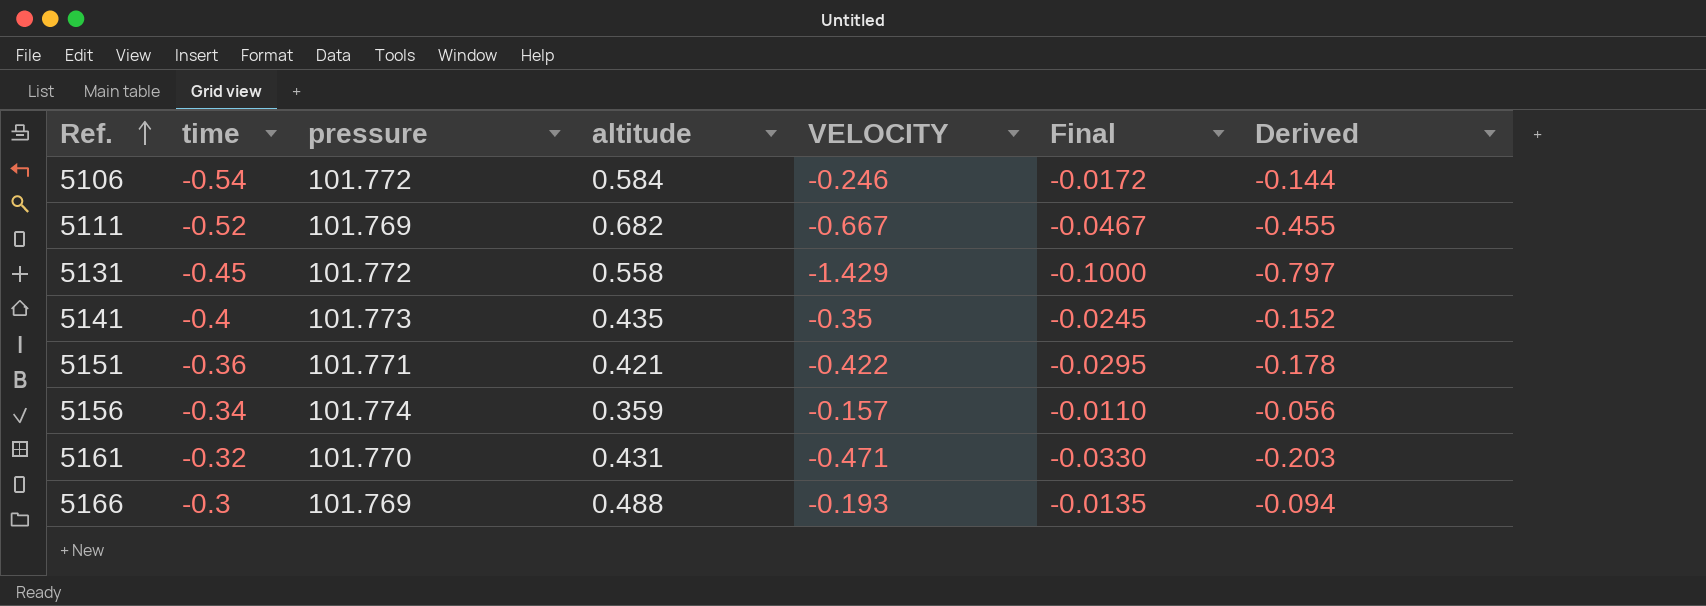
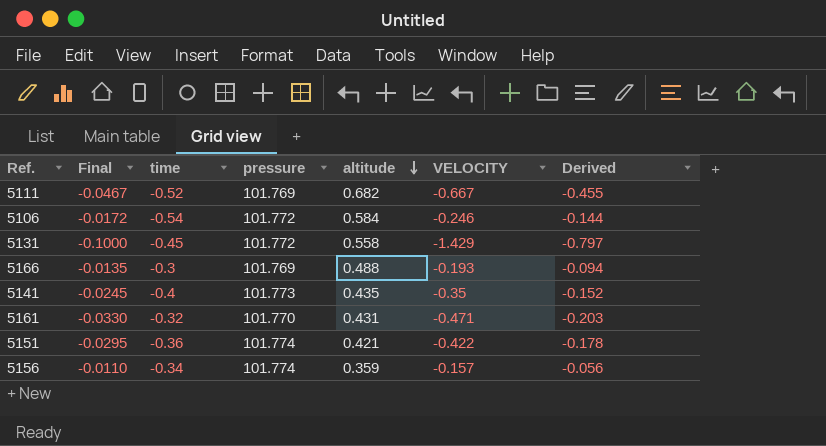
row order: Ref. ascending -> altitude descending
column Final | position: 6 -> 2
5151 | pressure: 101.771 -> 101.774

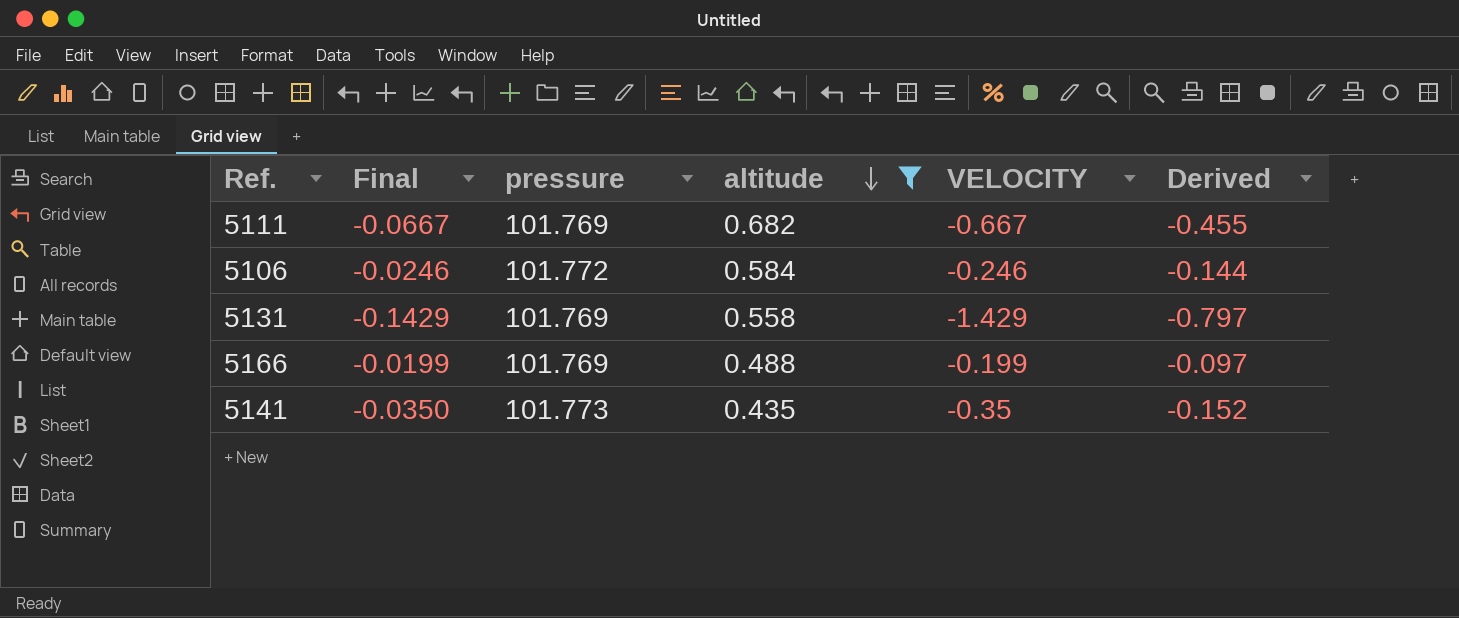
filter: none -> altitude >= 0.435
column time | position: 3 -> none
column Final | formula: [VELOCITY] * 0.07 -> [VELOCITY] * 0.1
5131 | pressure: 101.772 -> 101.769
5166 | VELOCITY: -0.193 -> -0.199
5166 | Derived: -0.094 -> -0.097

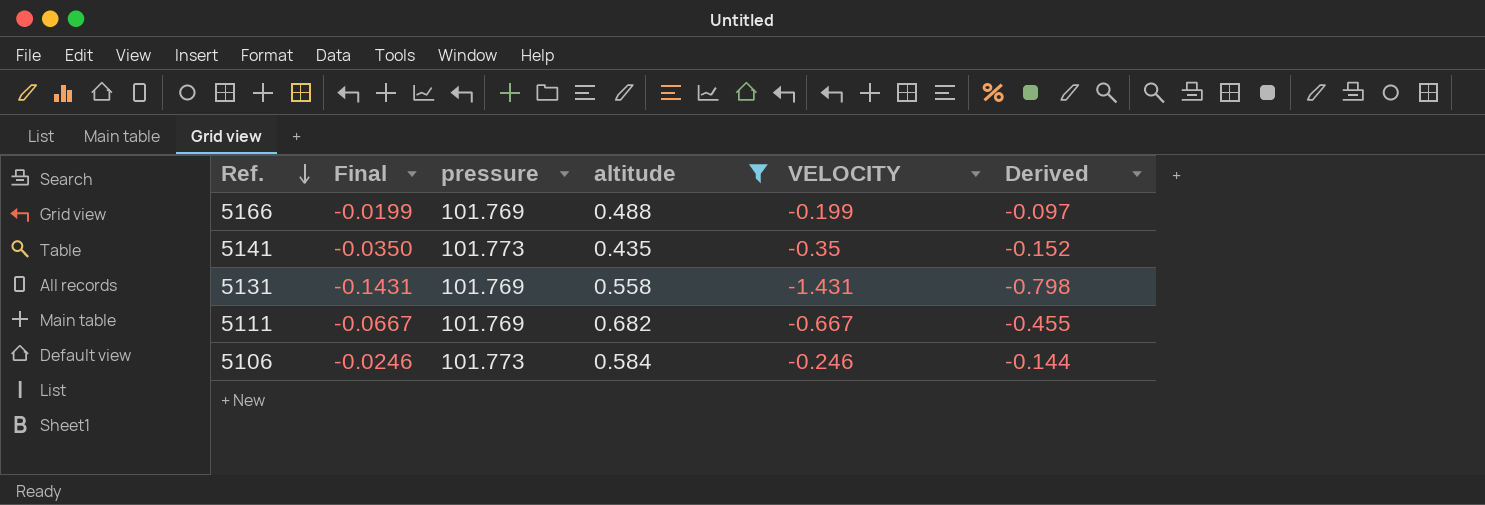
row order: altitude descending -> Ref. descending
5131 | Final: -0.1429 -> -0.1431
5131 | VELOCITY: -1.429 -> -1.431
5131 | Derived: -0.797 -> -0.798
5106 | pressure: 101.772 -> 101.773

